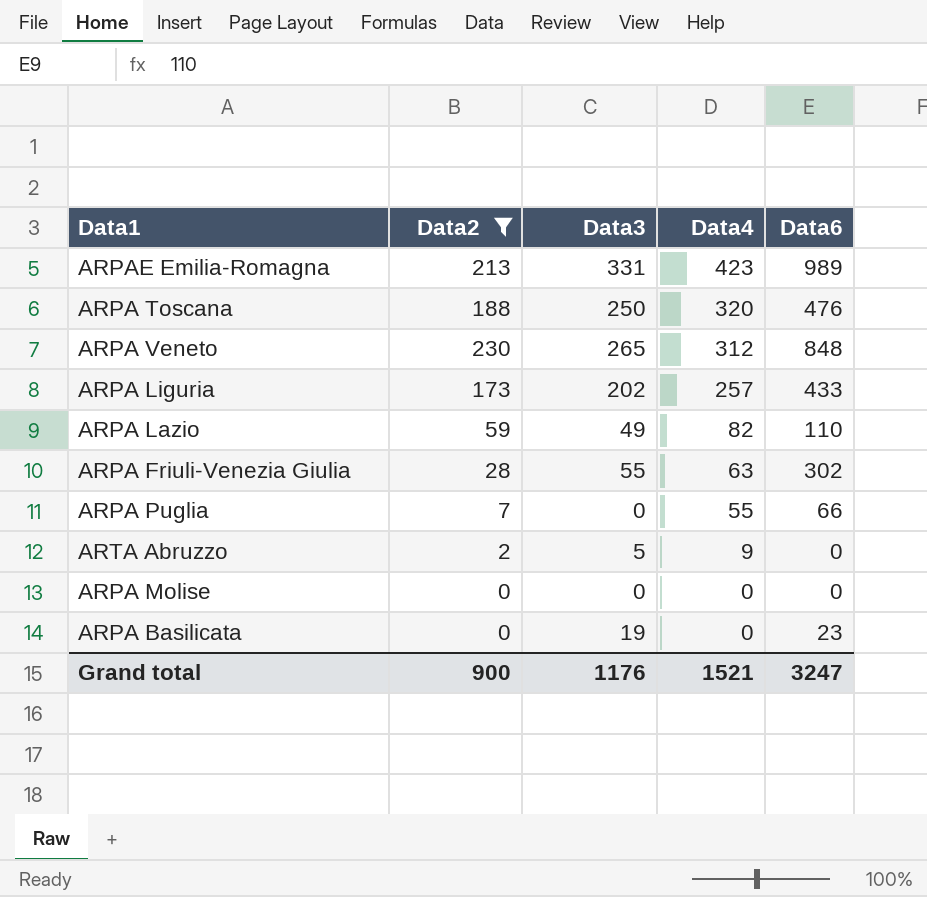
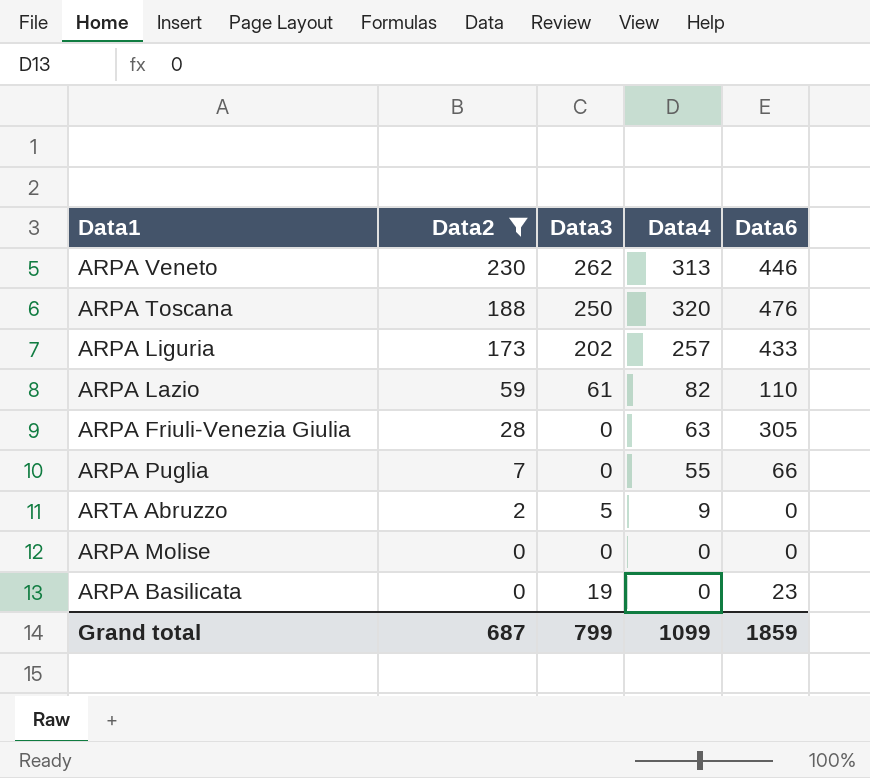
row order: Data4 descending -> Data2 descending
row ARPAE Emilia-Romagna: 213 | 331 | 423 | 989 -> none
ARPA Veneto | Data3: 265 -> 262
ARPA Veneto | Data4: 312 -> 313
ARPA Veneto | Data6: 848 -> 446
ARPA Lazio | Data3: 49 -> 61
ARPA Friuli-Venezia Giulia | Data3: 55 -> 0
ARPA Friuli-Venezia Giulia | Data6: 302 -> 305
Grand total | Data2: 900 -> 687
Grand total | Data3: 1176 -> 799
Grand total | Data4: 1521 -> 1099
Grand total | Data6: 3247 -> 1859

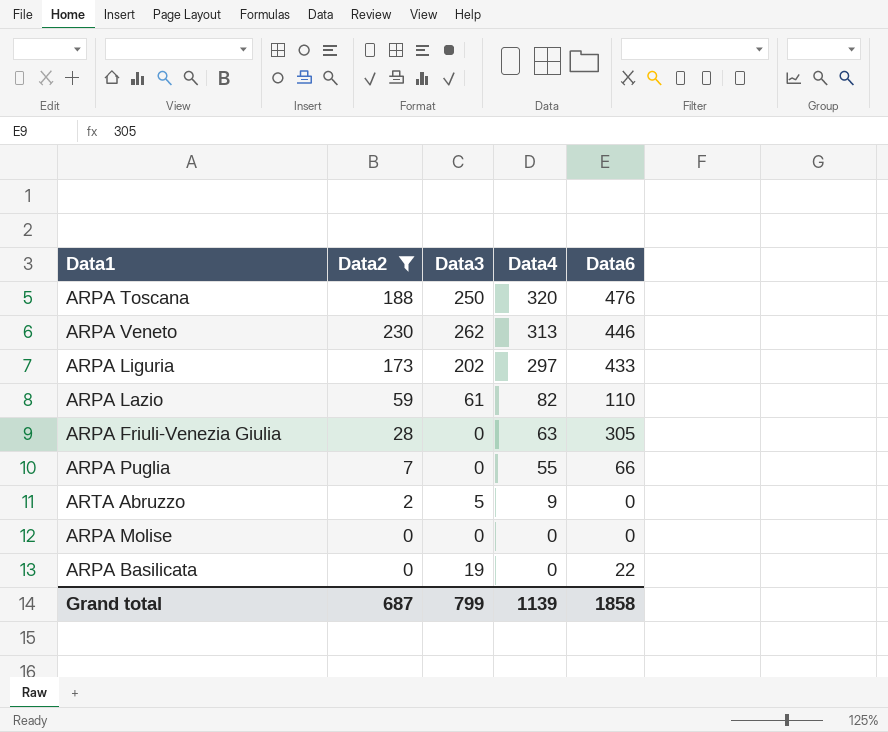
row order: Data2 descending -> Data4 descending
ARPA Liguria | Data4: 257 -> 297
ARPA Basilicata | Data6: 23 -> 22
Grand total | Data4: 1099 -> 1139
Grand total | Data6: 1859 -> 1858

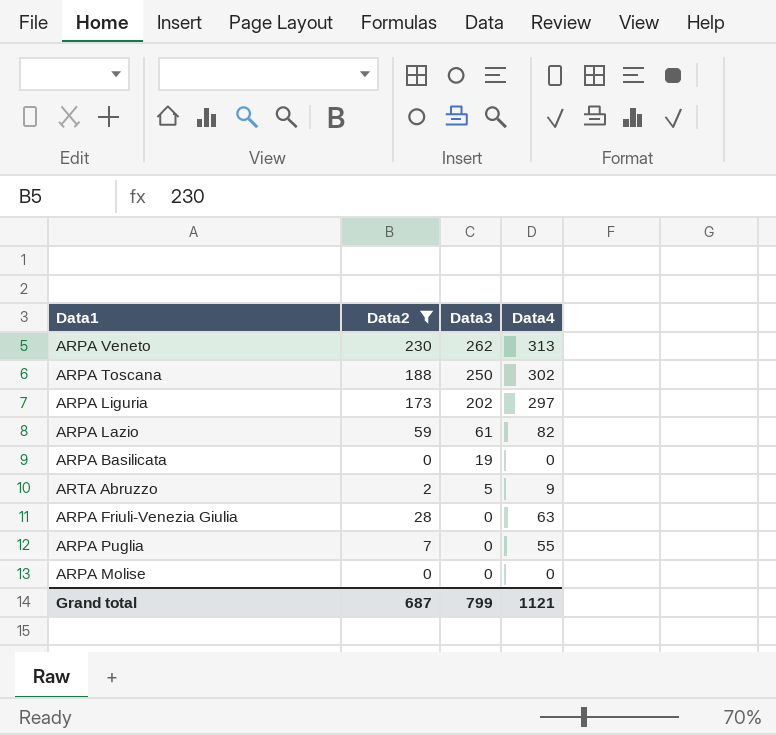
row order: Data4 descending -> Data3 descending
column Data6 | position: 5 -> none
ARPA Toscana | Data4: 320 -> 302
Grand total | Data4: 1139 -> 1121

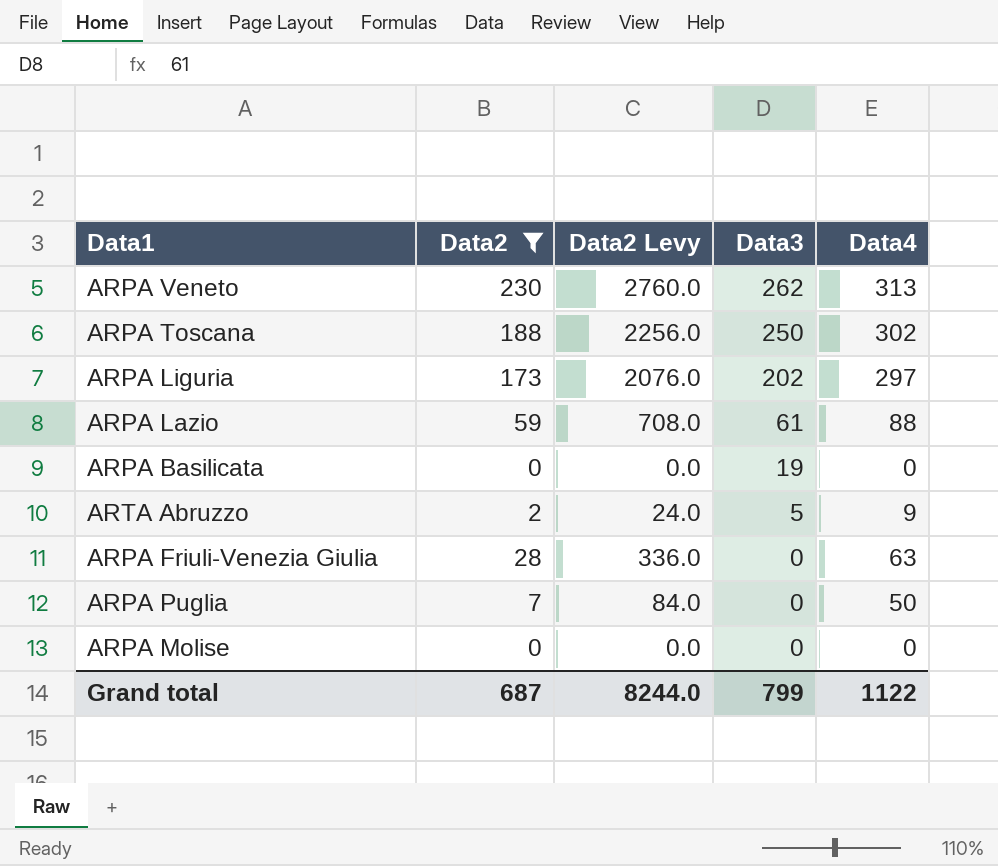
column Data2 Levy | formula: none -> [Data2] * 12
ARPA Lazio | Data4: 82 -> 88
ARPA Puglia | Data4: 55 -> 50
Grand total | Data4: 1121 -> 1122

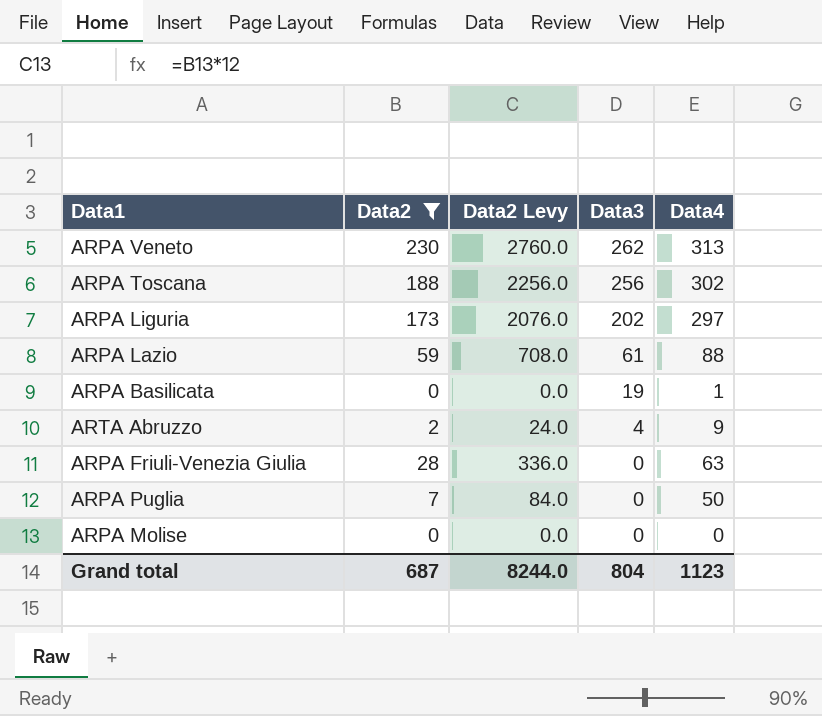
ARPA Toscana | Data3: 250 -> 256
ARPA Basilicata | Data4: 0 -> 1
ARTA Abruzzo | Data3: 5 -> 4
Grand total | Data3: 799 -> 804
Grand total | Data4: 1122 -> 1123

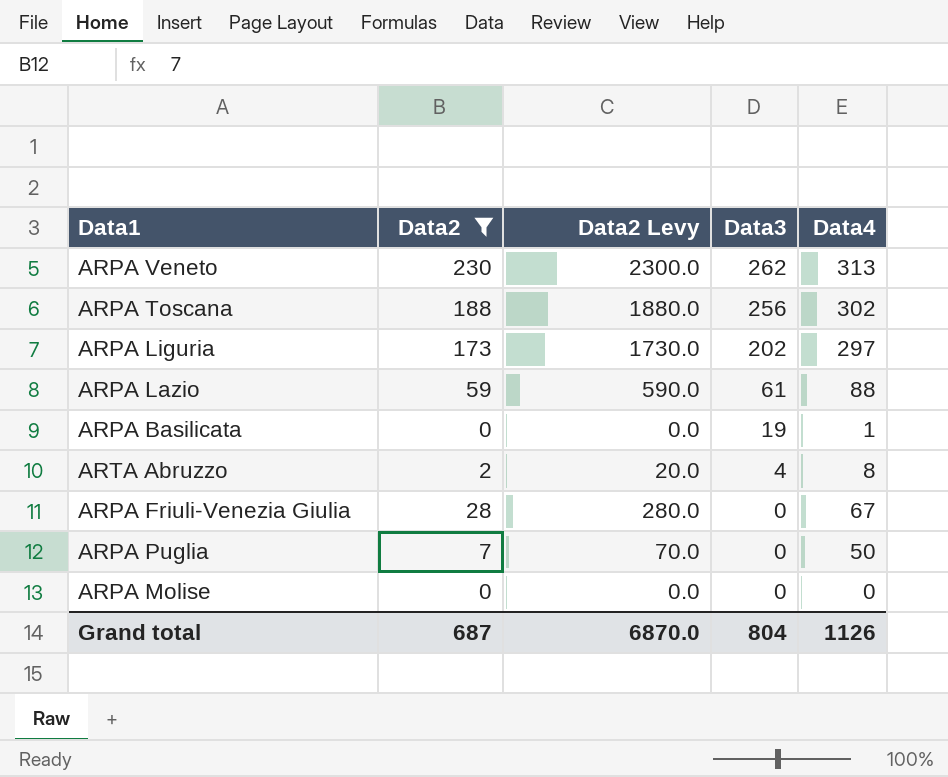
column Data2 Levy | formula: [Data2] * 12 -> [Data2] * 10
ARTA Abruzzo | Data4: 9 -> 8
ARPA Friuli-Venezia Giulia | Data4: 63 -> 67
Grand total | Data2 Levy: 8244.0 -> 6870.0
Grand total | Data4: 1123 -> 1126

